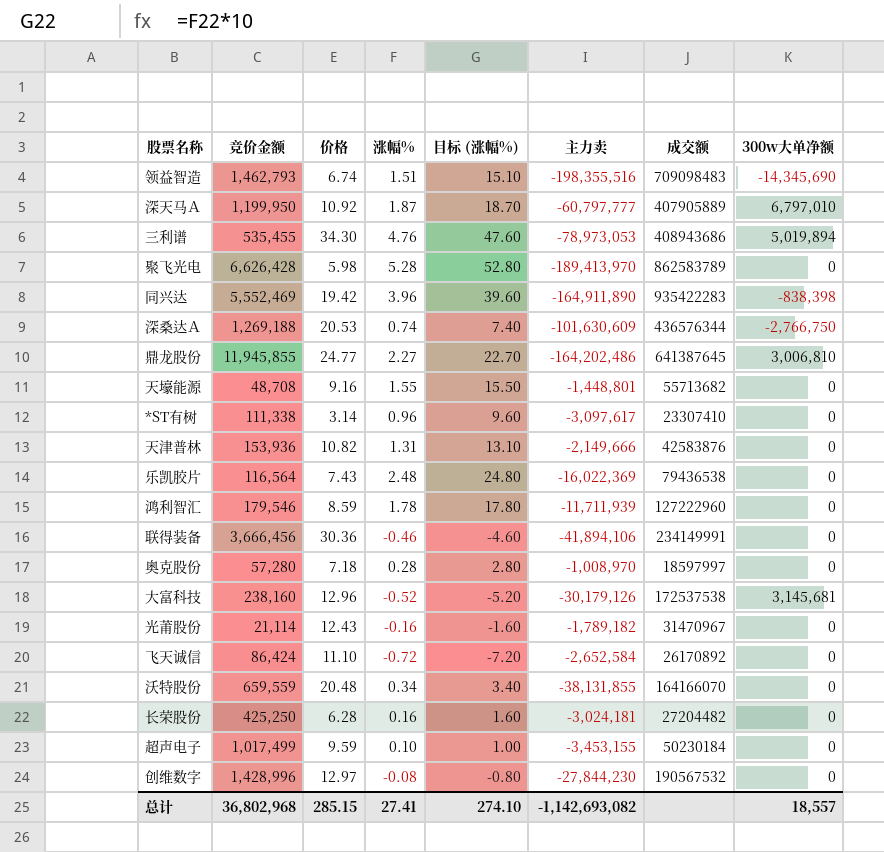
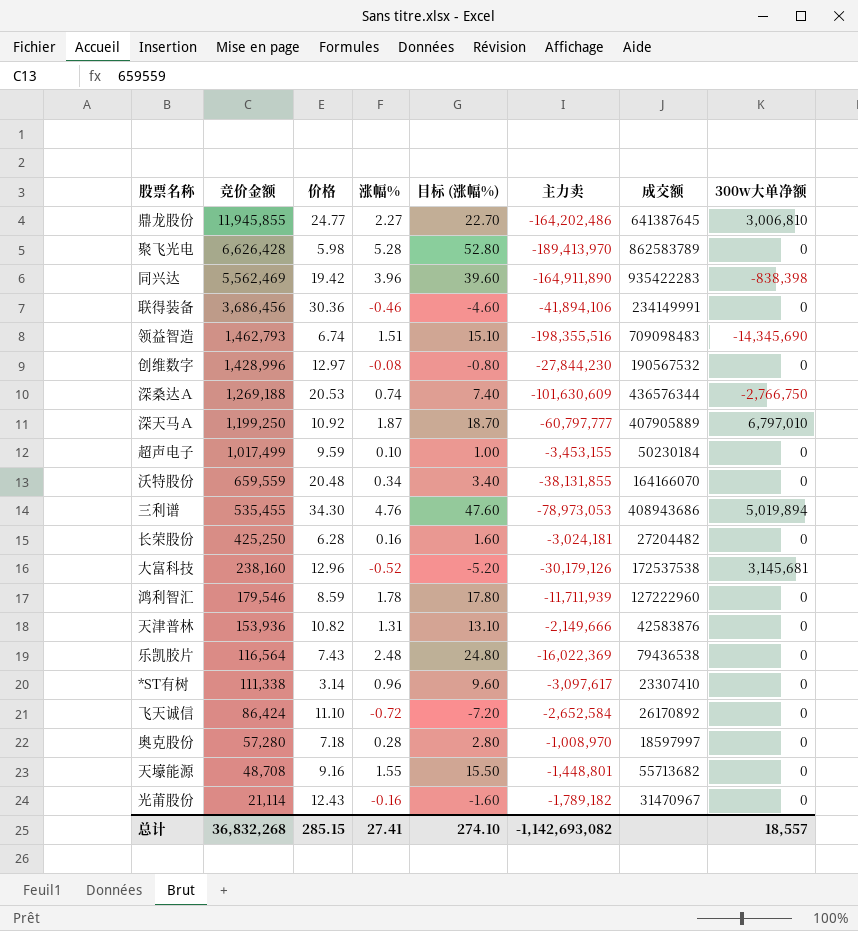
row order: none -> 竞价金额 descending
同兴达 | 竞价金额: 5,552,469 -> 5,562,469
联得装备 | 竞价金额: 3,666,456 -> 3,686,456
深天马Ａ | 竞价金额: 1,199,950 -> 1,199,250
总计 | 竞价金额: 36,802,968 -> 36,832,268

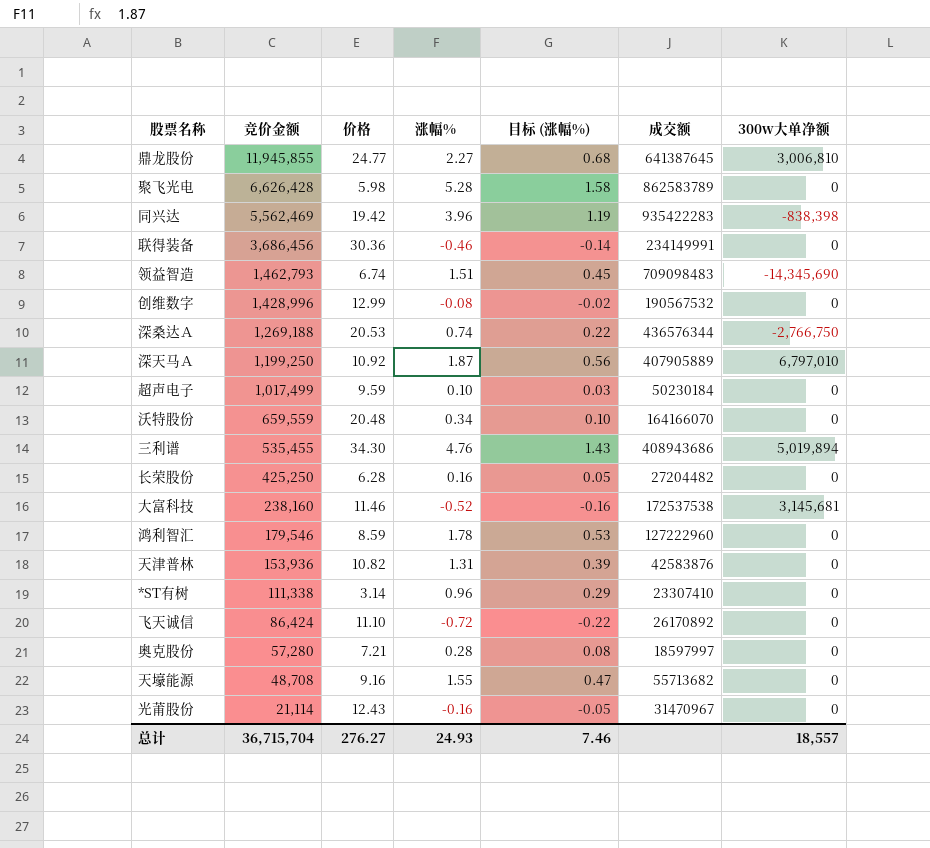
column 主力卖 | position: 6 -> none
column 目标 (涨幅%) | formula: [涨幅%] * 10 -> [涨幅%] * 0.3
row 乐凯胶片: 116,564 | 7.43 | 2.48 | 24.80 | -16,022,369 | 79436538 | 0 -> none
创维数字 | 价格: 12.97 -> 12.99
大富科技 | 价格: 12.96 -> 11.46
奥克股份 | 价格: 7.18 -> 7.21
总计 | 竞价金额: 36,832,268 -> 36,715,704
总计 | 价格: 285.15 -> 276.27
总计 | 涨幅%: 27.41 -> 24.93
总计 | 目标 (涨幅%): 274.10 -> 7.46

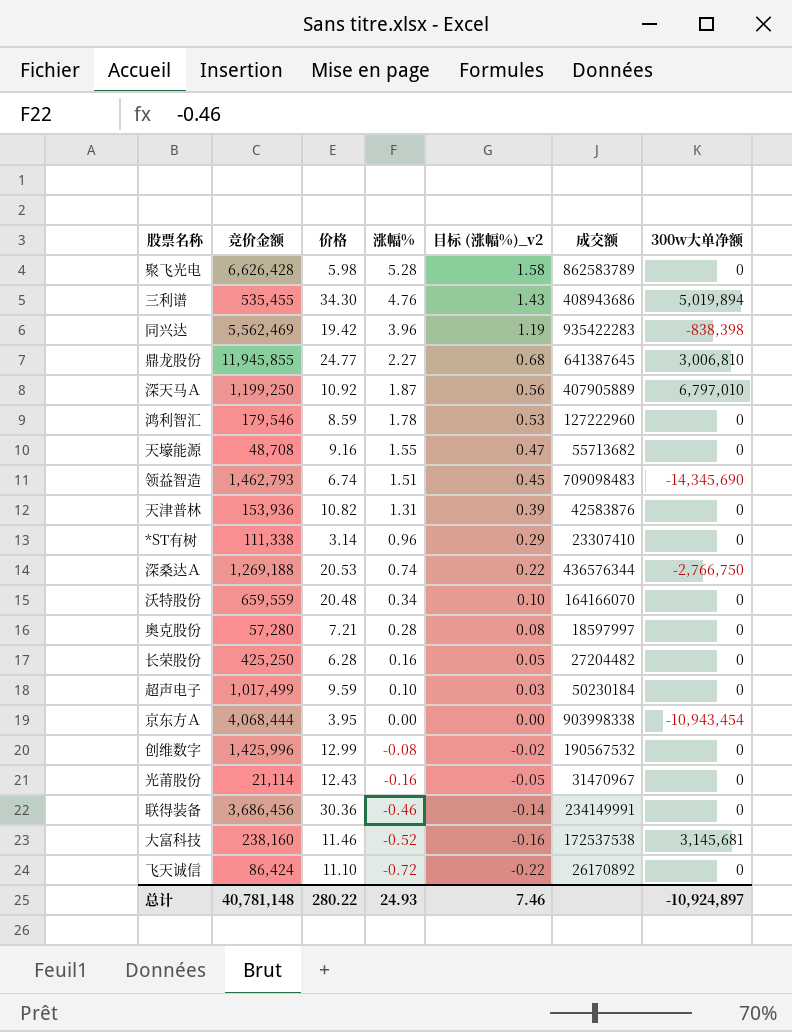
row order: 竞价金额 descending -> 涨幅% descending
column name: 目标 (涨幅%) -> 目标 (涨幅%)_v2
row 京东方Ａ: none -> 4,068,444 | 3.95 | 0.00 | 0.00 | 903998338 | -10,943,454
创维数字 | 竞价金额: 1,428,996 -> 1,425,996
总计 | 竞价金额: 36,715,704 -> 40,781,148
总计 | 价格: 276.27 -> 280.22
总计 | 300w大单净额: 18,557 -> -10,924,897

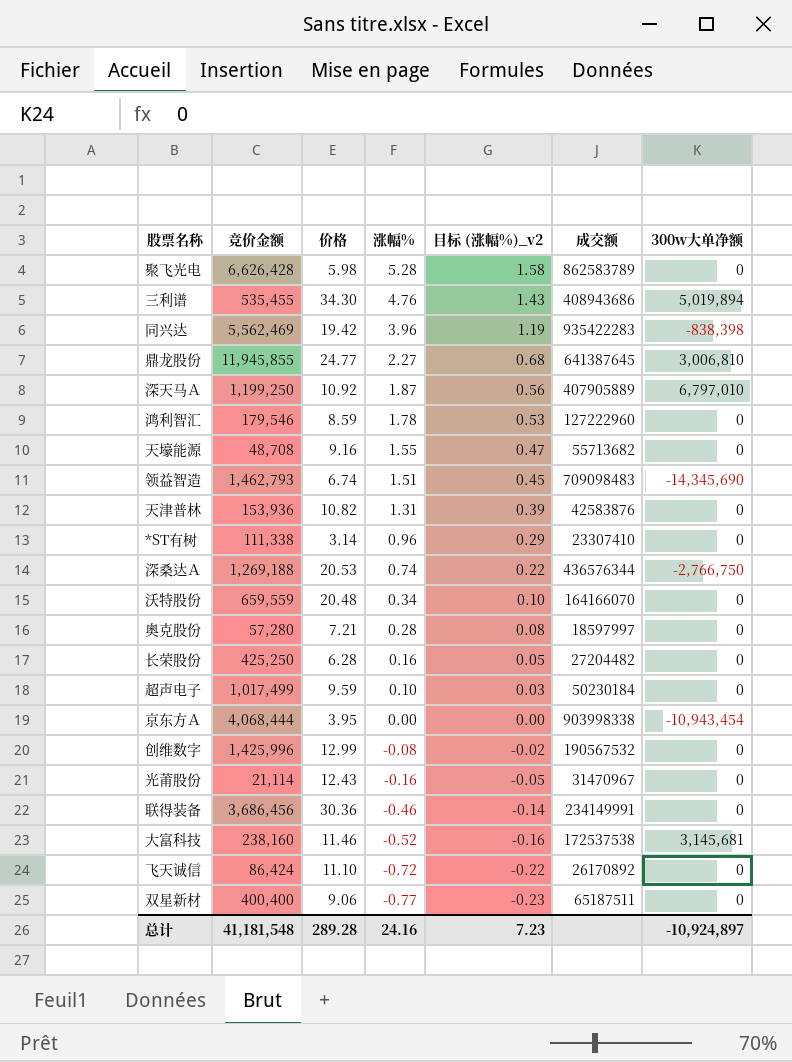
row 双星新材: none -> 400,400 | 9.06 | -0.77 | -0.23 | 65187511 | 0
总计 | 竞价金额: 40,781,148 -> 41,181,548
总计 | 价格: 280.22 -> 289.28
总计 | 涨幅%: 24.93 -> 24.16
总计 | 目标 (涨幅%)_v2: 7.46 -> 7.23

